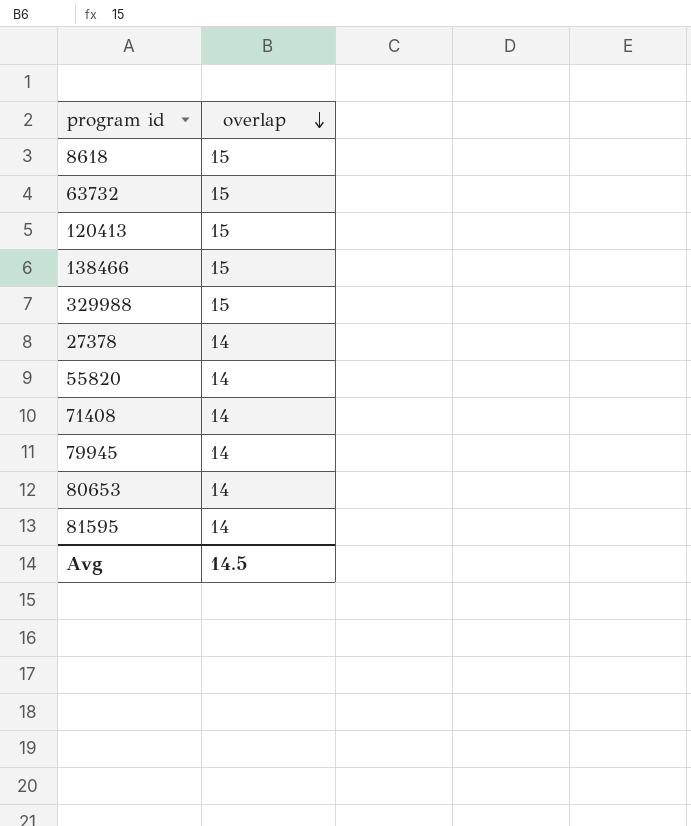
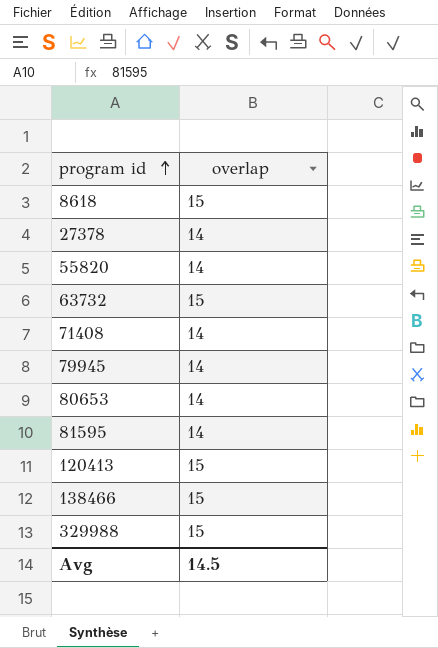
row order: overlap descending -> program id ascending

